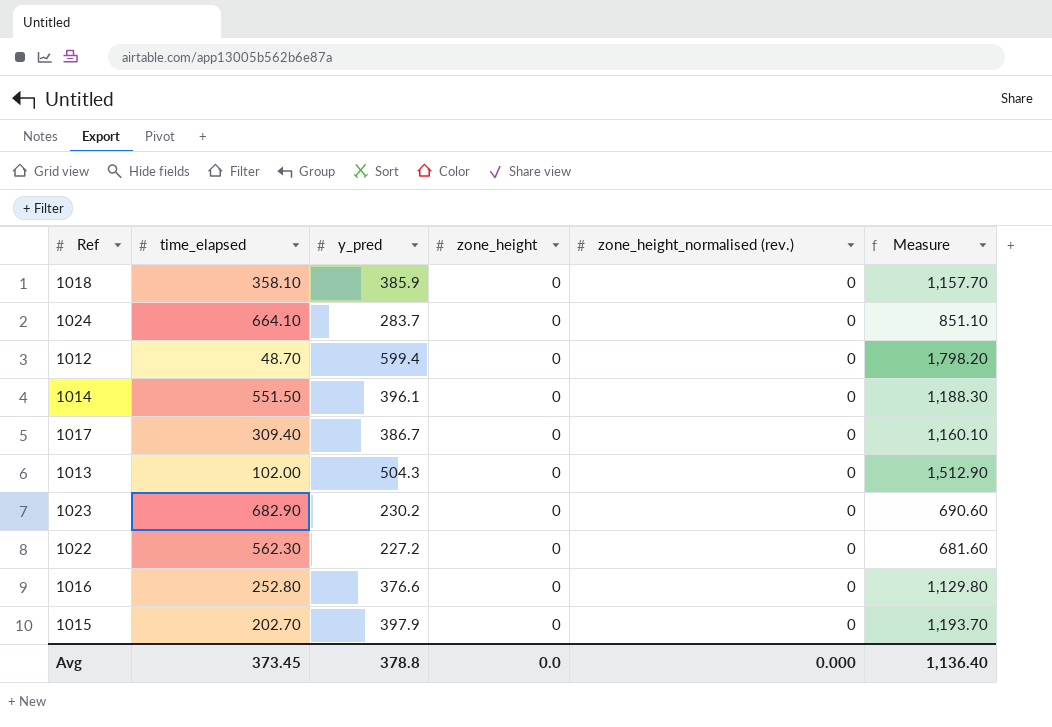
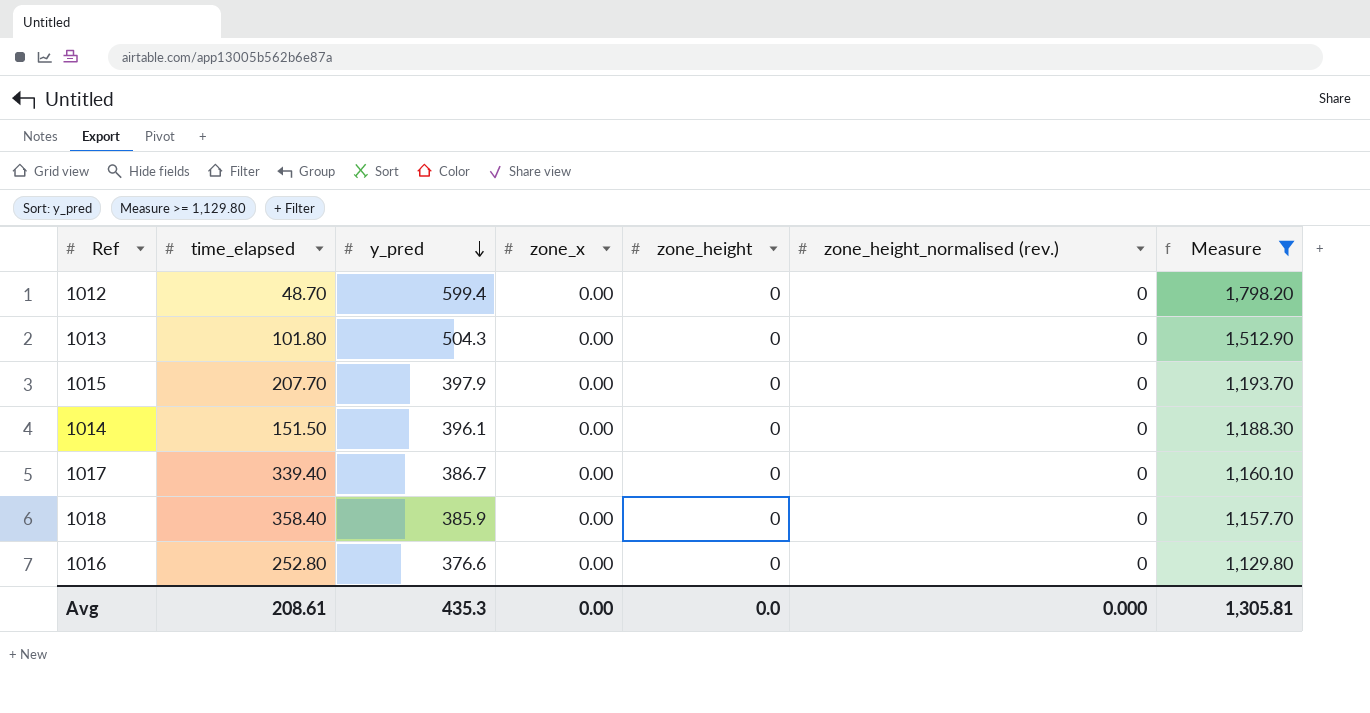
filter: none -> Measure >= 1,129.80
row order: none -> y_pred descending
column zone_x | position: none -> 4
1013 | time_elapsed: 102.00 -> 101.80
1015 | time_elapsed: 202.70 -> 207.70
1014 | time_elapsed: 551.50 -> 151.50
1017 | time_elapsed: 309.40 -> 339.40
1018 | time_elapsed: 358.10 -> 358.40
Avg | time_elapsed: 373.45 -> 208.61
Avg | y_pred: 378.8 -> 435.3
Avg | Measure: 1,136.40 -> 1,305.81

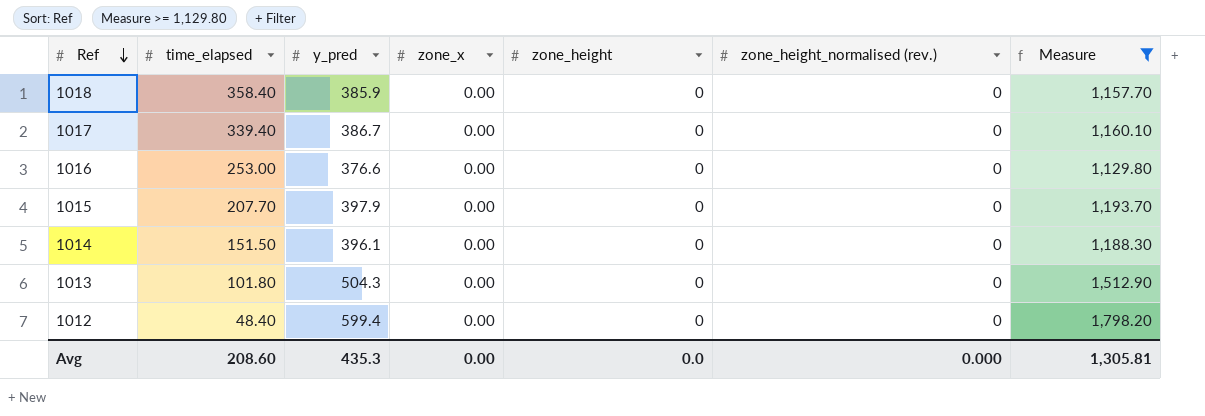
row order: y_pred descending -> Ref descending
1016 | time_elapsed: 252.80 -> 253.00
1012 | time_elapsed: 48.70 -> 48.40
Avg | time_elapsed: 208.61 -> 208.60

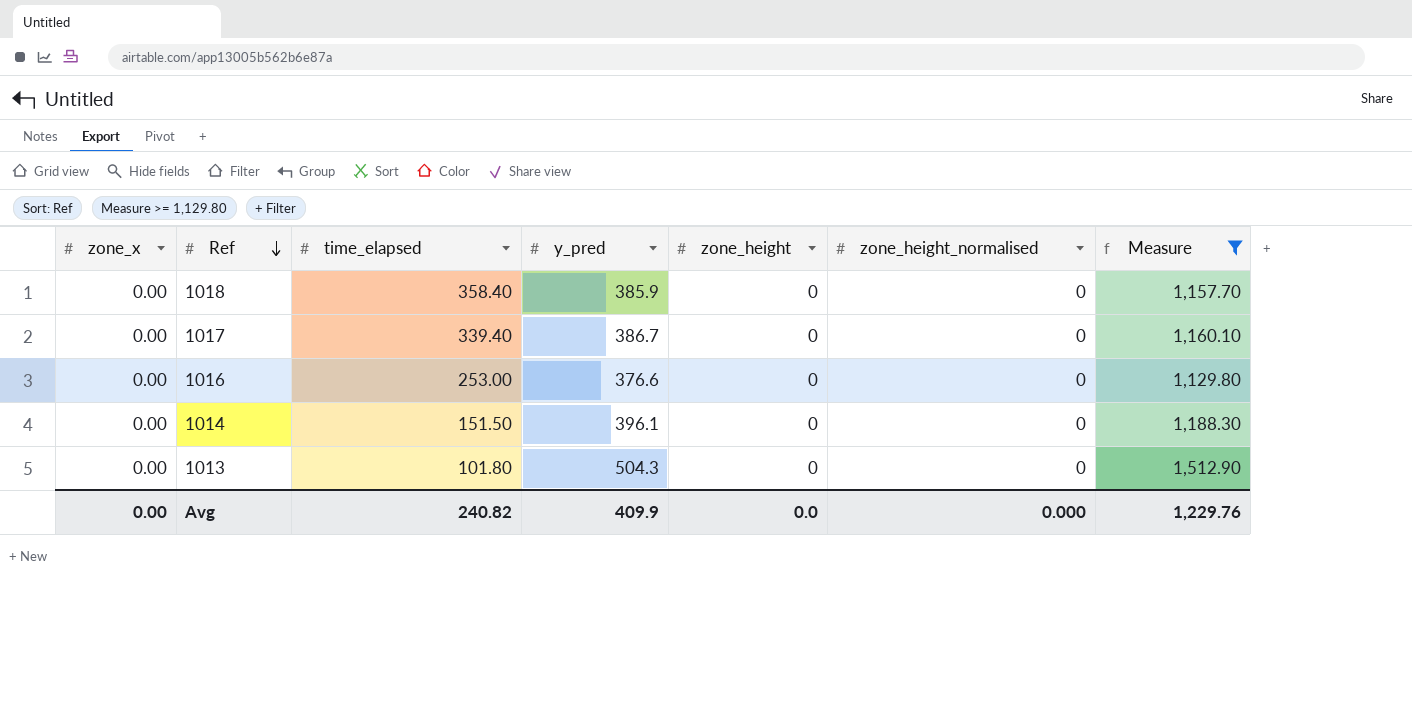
column zone_x | position: 4 -> 1
column name: zone_height_normalised (rev.) -> zone_height_normalised
row 1015: 207.70 | 397.9 | 0.00 | 0 | 0 | 1,193.70 -> none
row 1012: 48.40 | 599.4 | 0.00 | 0 | 0 | 1,798.20 -> none
Avg | time_elapsed: 208.60 -> 240.82
Avg | y_pred: 435.3 -> 409.9
Avg | Measure: 1,305.81 -> 1,229.76

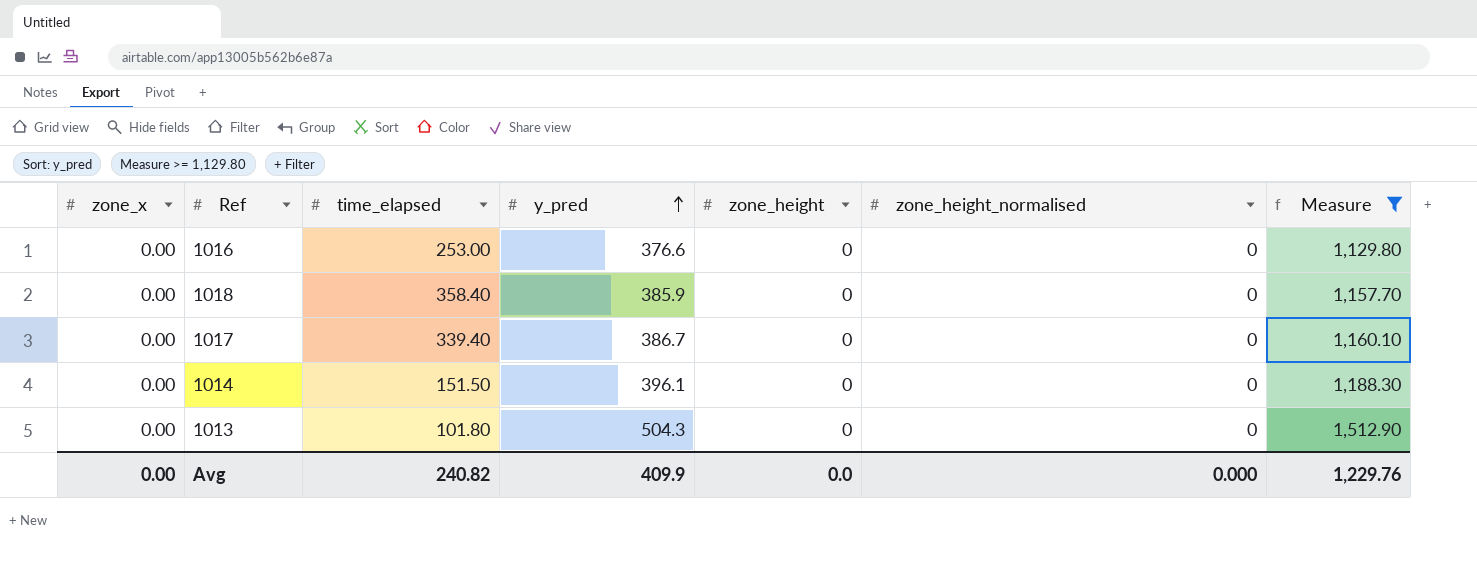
row order: Ref descending -> y_pred ascending

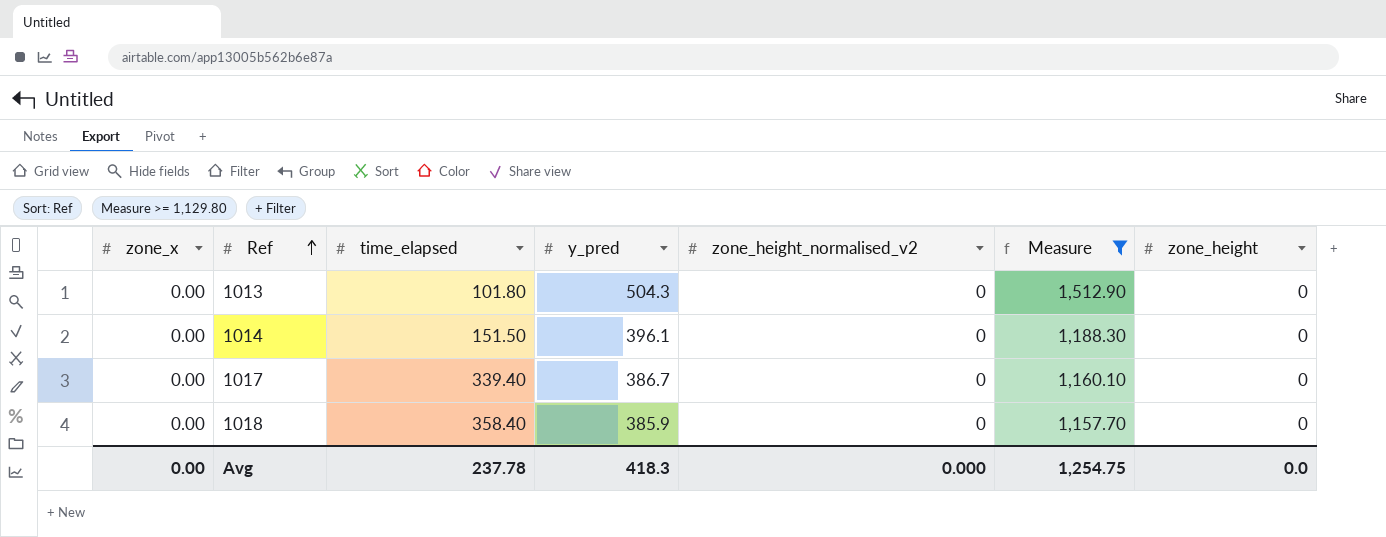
row order: y_pred ascending -> Ref ascending
column name: zone_height_normalised -> zone_height_normalised_v2
column zone_height | position: 5 -> 7
row 1016: 0.00 | 253.00 | 376.6 | 0 | 0 | 1,129.80 -> none
Avg | time_elapsed: 240.82 -> 237.78
Avg | y_pred: 409.9 -> 418.3
Avg | Measure: 1,229.76 -> 1,254.75

